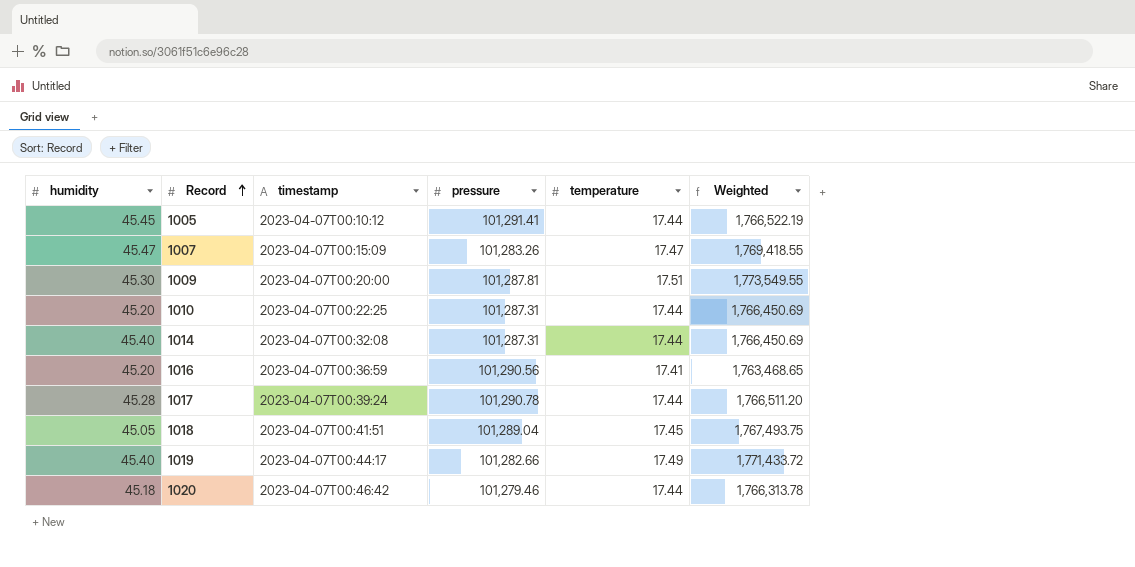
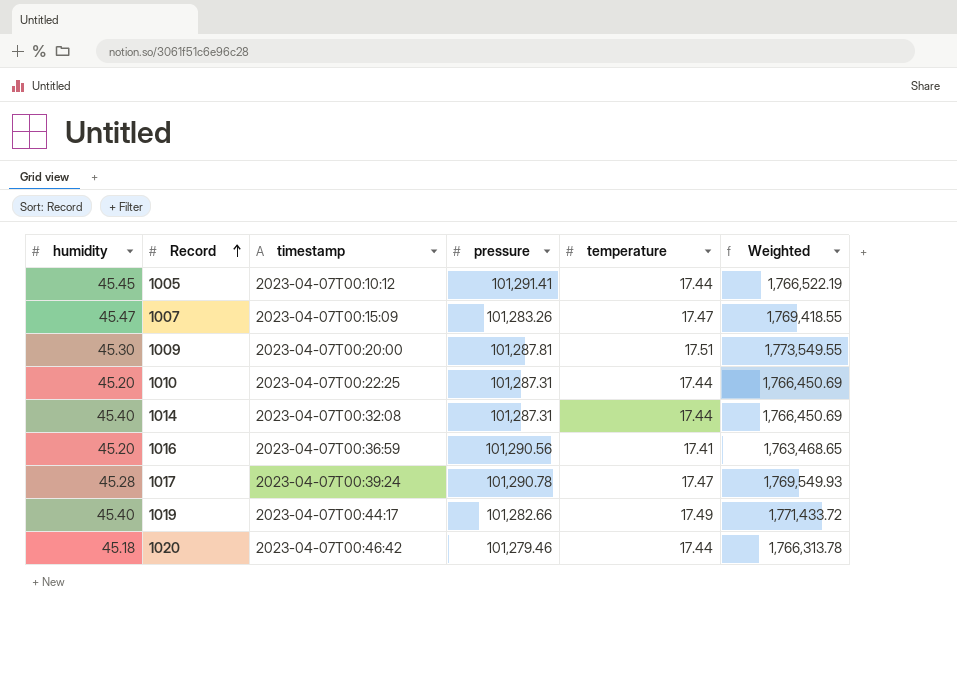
row 1018: 45.05 | 2023-04-07T00:41:51 | 101,289.04 | 17.45 | 1,767,493.75 -> none
1017 | temperature: 17.44 -> 17.47
1017 | Weighted: 1,766,511.20 -> 1,769,549.93

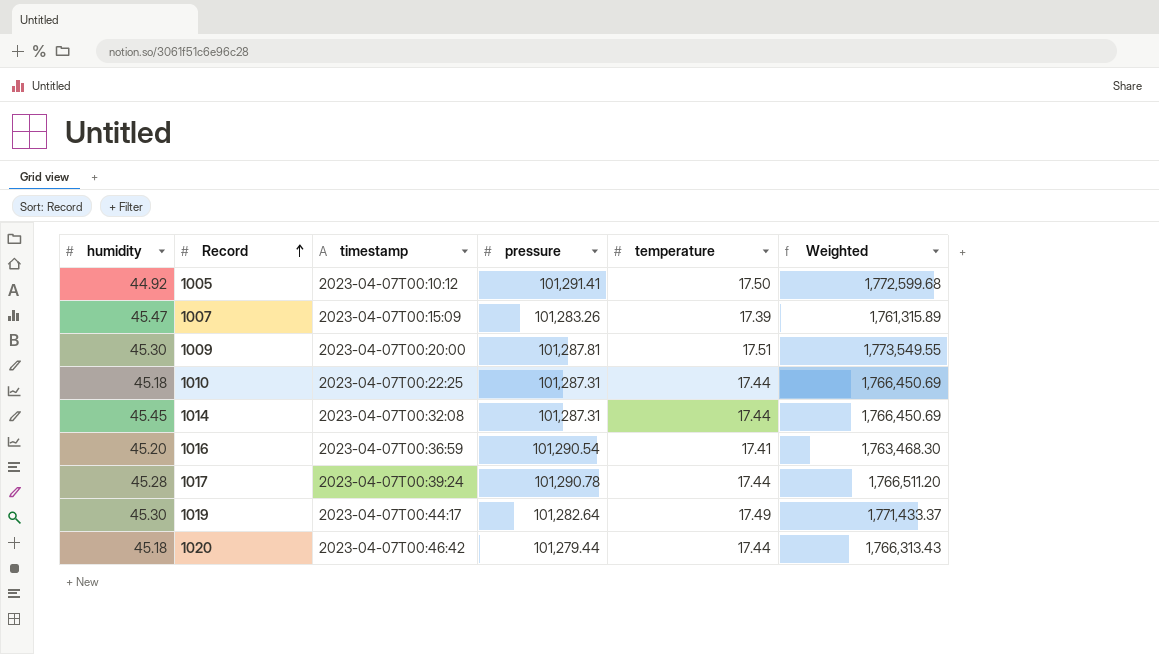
1005 | humidity: 45.45 -> 44.92
1005 | temperature: 17.44 -> 17.50
1005 | Weighted: 1,766,522.19 -> 1,772,599.68
1007 | temperature: 17.47 -> 17.39
1007 | Weighted: 1,769,418.55 -> 1,761,315.89
1010 | humidity: 45.20 -> 45.18
1014 | humidity: 45.40 -> 45.45
1016 | pressure: 101,290.56 -> 101,290.54
1016 | Weighted: 1,763,468.65 -> 1,763,468.30
1017 | temperature: 17.47 -> 17.44
1017 | Weighted: 1,769,549.93 -> 1,766,511.20
1019 | humidity: 45.40 -> 45.30
1019 | pressure: 101,282.66 -> 101,282.64
1019 | Weighted: 1,771,433.72 -> 1,771,433.37
1020 | pressure: 101,279.46 -> 101,279.44
1020 | Weighted: 1,766,313.78 -> 1,766,313.43

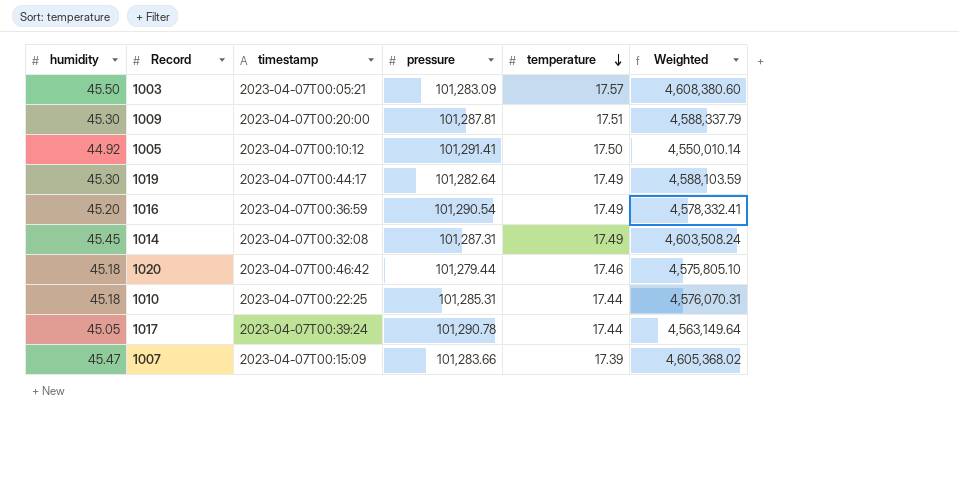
row order: Record ascending -> temperature descending
column Weighted | formula: [pressure] * [temperature] -> [humidity] * [pressure]
row 1003: none -> 45.50 | 2023-04-07T00:05:21 | 101,283.09 | 17.57 | 4,608,380.60
1016 | temperature: 17.41 -> 17.49
1014 | temperature: 17.44 -> 17.49
1020 | temperature: 17.44 -> 17.46
1010 | pressure: 101,287.31 -> 101,285.31
1017 | humidity: 45.28 -> 45.05
1007 | pressure: 101,283.26 -> 101,283.66

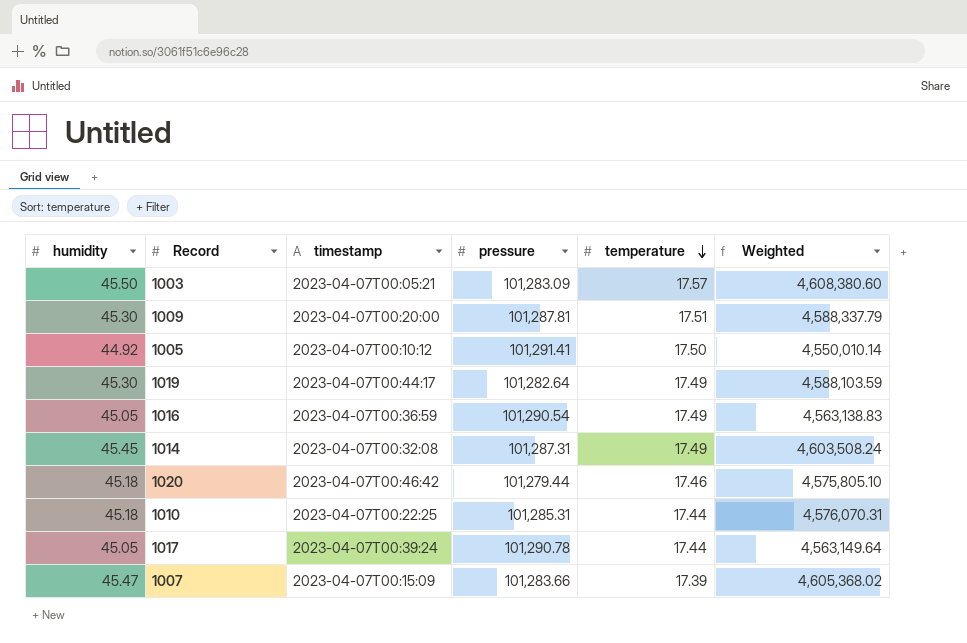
1016 | humidity: 45.20 -> 45.05
1016 | Weighted: 4,578,332.41 -> 4,563,138.83

